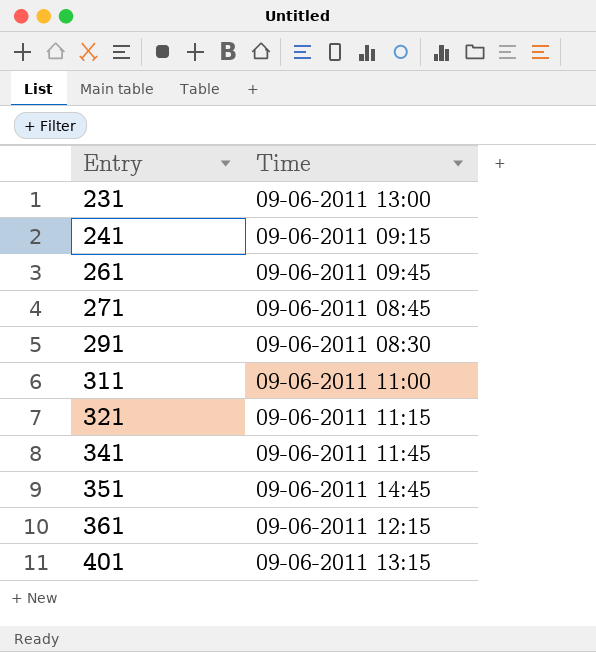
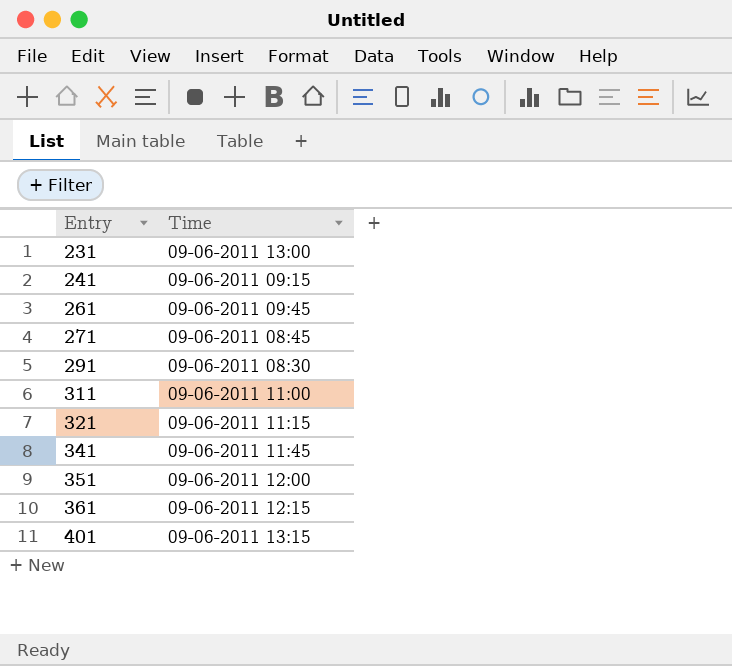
351 | Time: 09-06-2011 14:45 -> 09-06-2011 12:00

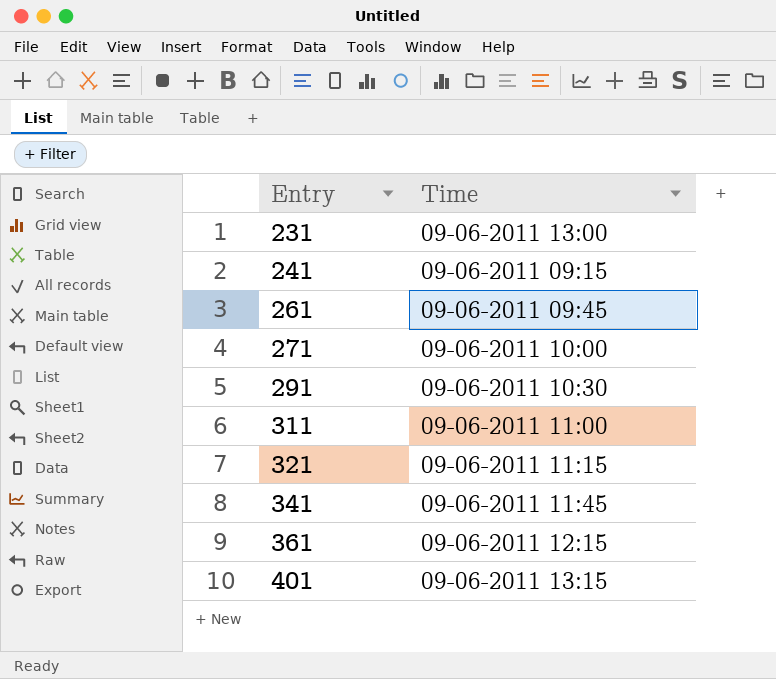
row 351: 09-06-2011 12:00 -> none
271 | Time: 09-06-2011 08:45 -> 09-06-2011 10:00
291 | Time: 09-06-2011 08:30 -> 09-06-2011 10:30

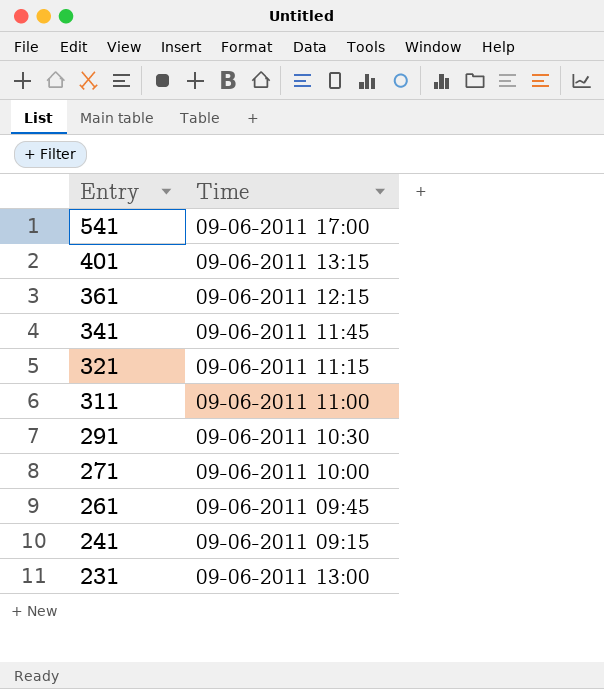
row order: Entry ascending -> Entry descending
row 541: none -> 09-06-2011 17:00

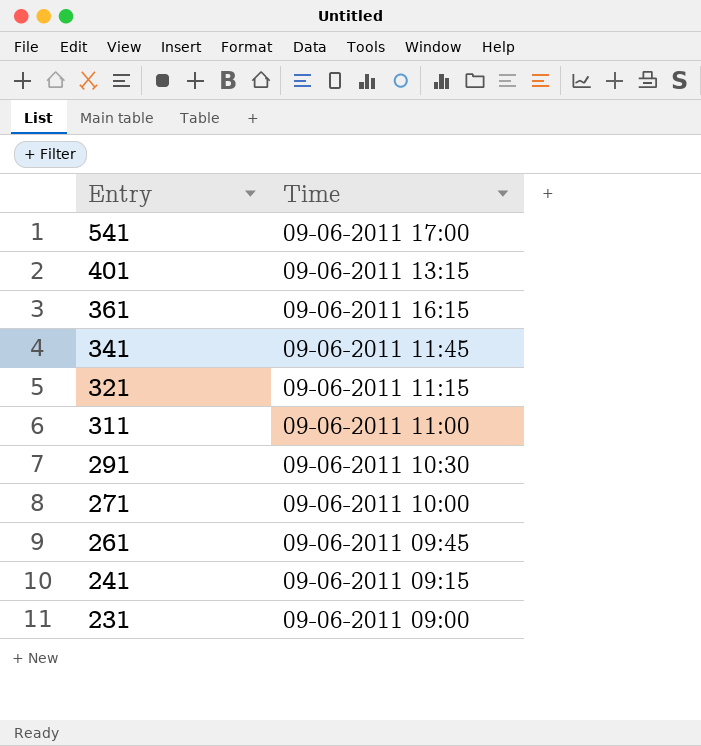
361 | Time: 09-06-2011 12:15 -> 09-06-2011 16:15
231 | Time: 09-06-2011 13:00 -> 09-06-2011 09:00

